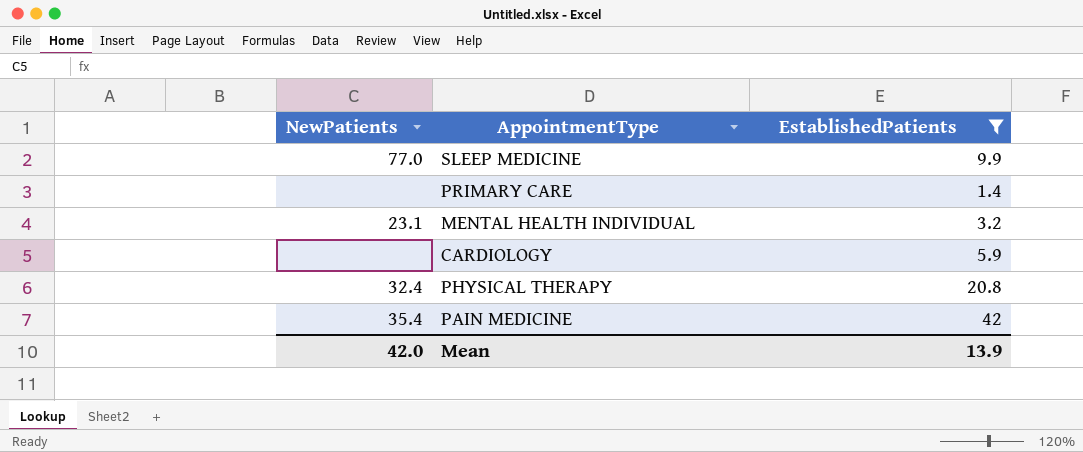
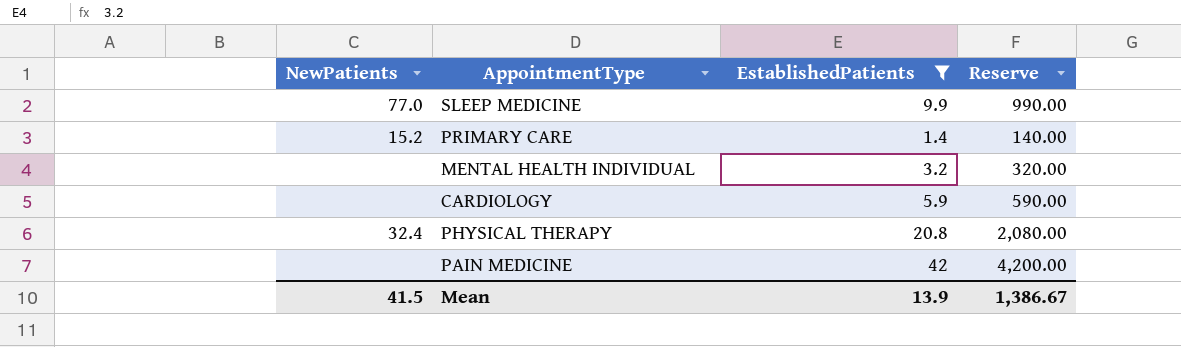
column Reserve | formula: none -> [EstablishedPatients] * 100
PRIMARY CARE | NewPatients: none -> 15.2
MENTAL HEALTH INDIVIDUAL | NewPatients: 23.1 -> none
PAIN MEDICINE | NewPatients: 35.4 -> none
Mean | NewPatients: 42.0 -> 41.5

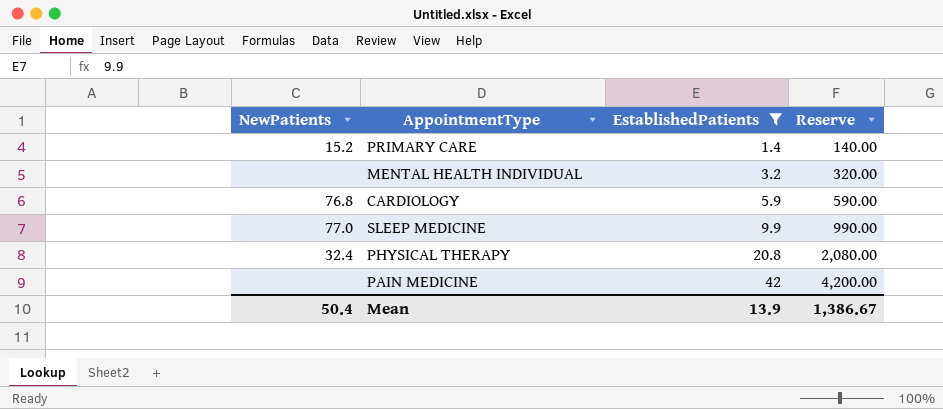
row order: none -> EstablishedPatients ascending
CARDIOLOGY | NewPatients: none -> 76.8
Mean | NewPatients: 41.5 -> 50.4

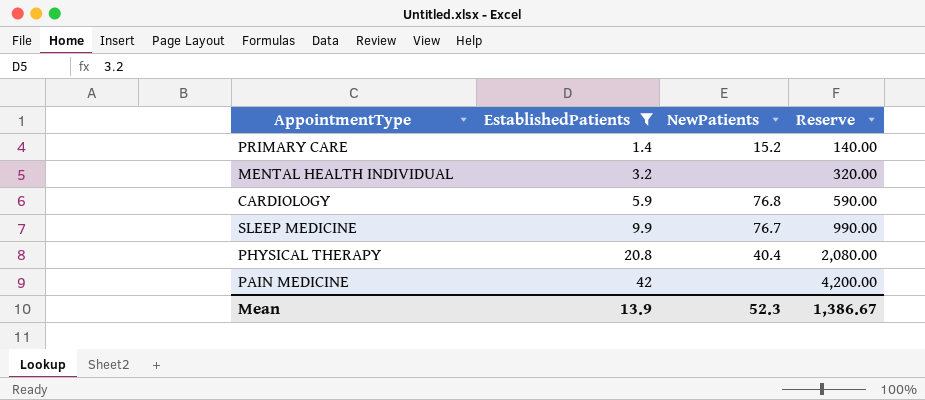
column NewPatients | position: 1 -> 3
SLEEP MEDICINE | NewPatients: 77.0 -> 76.7
PHYSICAL THERAPY | NewPatients: 32.4 -> 40.4
Mean | NewPatients: 50.4 -> 52.3

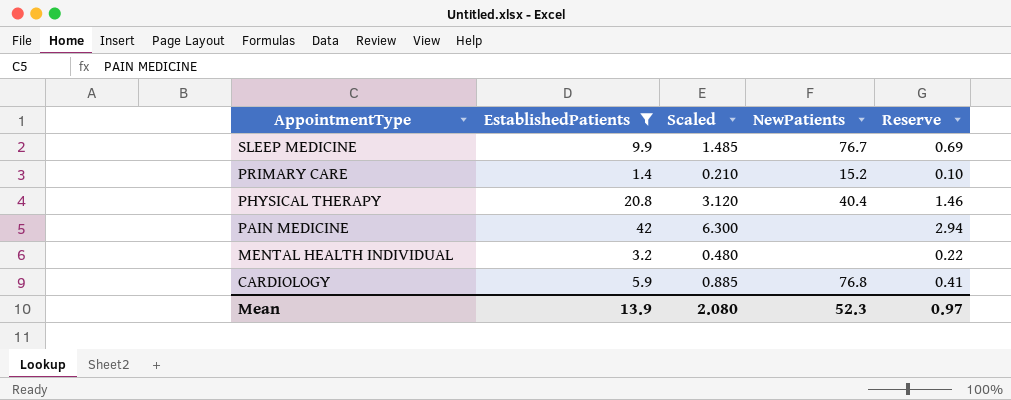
row order: EstablishedPatients ascending -> AppointmentType descending
column Scaled | formula: none -> [EstablishedPatients] * 0.15
column Reserve | formula: [EstablishedPatients] * 100 -> [EstablishedPatients] * 0.07
Mean | Reserve: 1,386.67 -> 0.97

